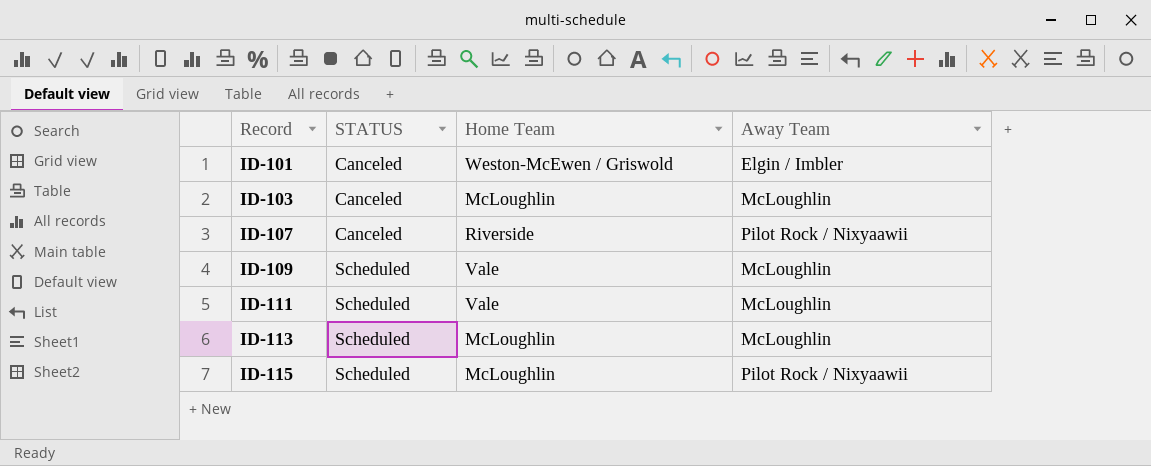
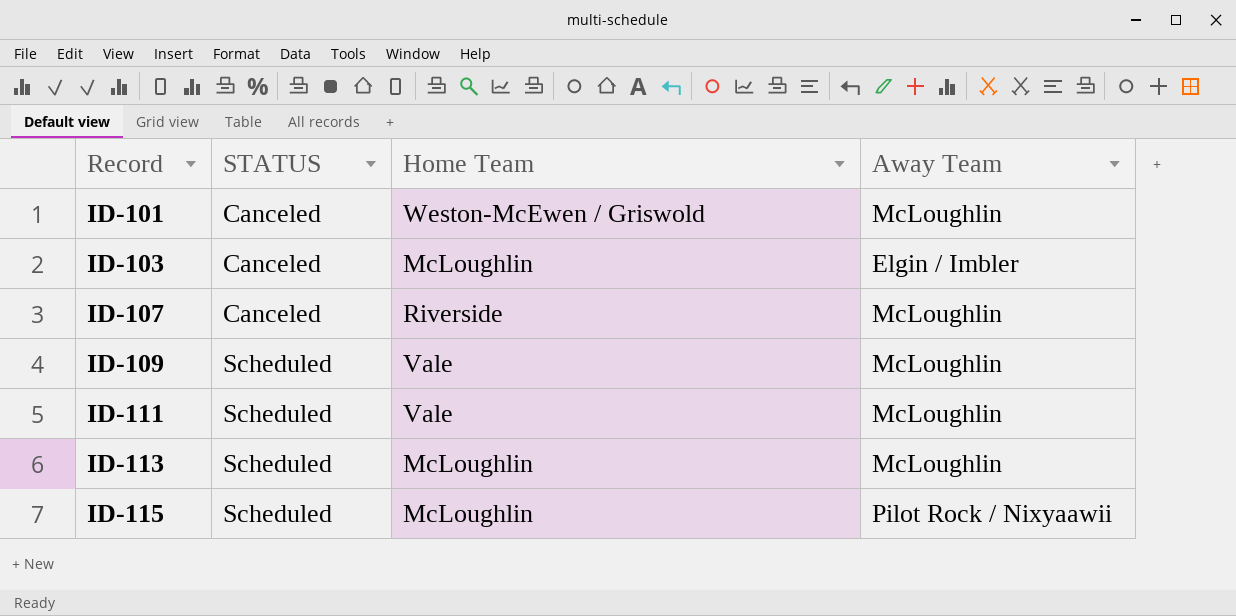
ID-101 | Away Team: Elgin / Imbler -> McLoughlin
ID-103 | Away Team: McLoughlin -> Elgin / Imbler
ID-107 | Away Team: Pilot Rock / Nixyaawii -> McLoughlin

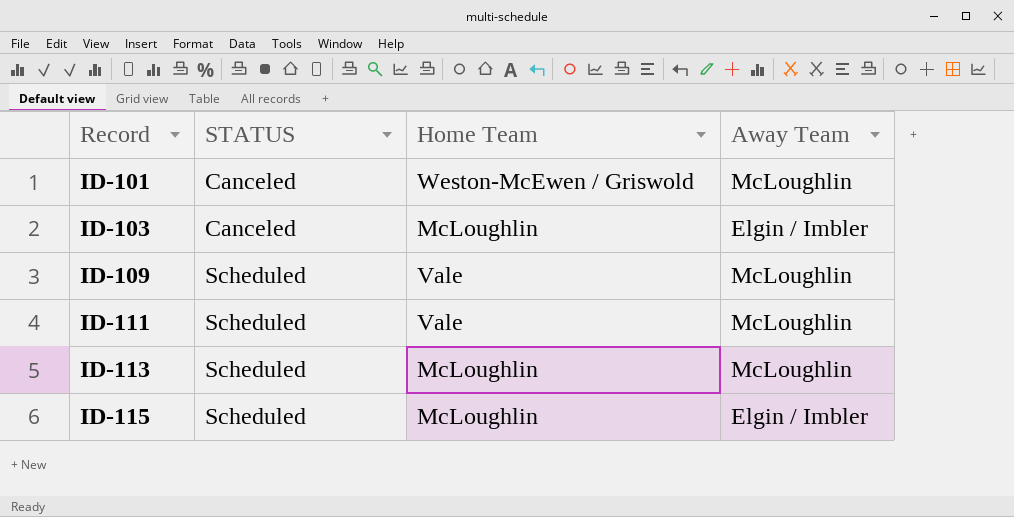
row ID-107: Canceled | Riverside | McLoughlin -> none
ID-115 | Away Team: Pilot Rock / Nixyaawii -> Elgin / Imbler

